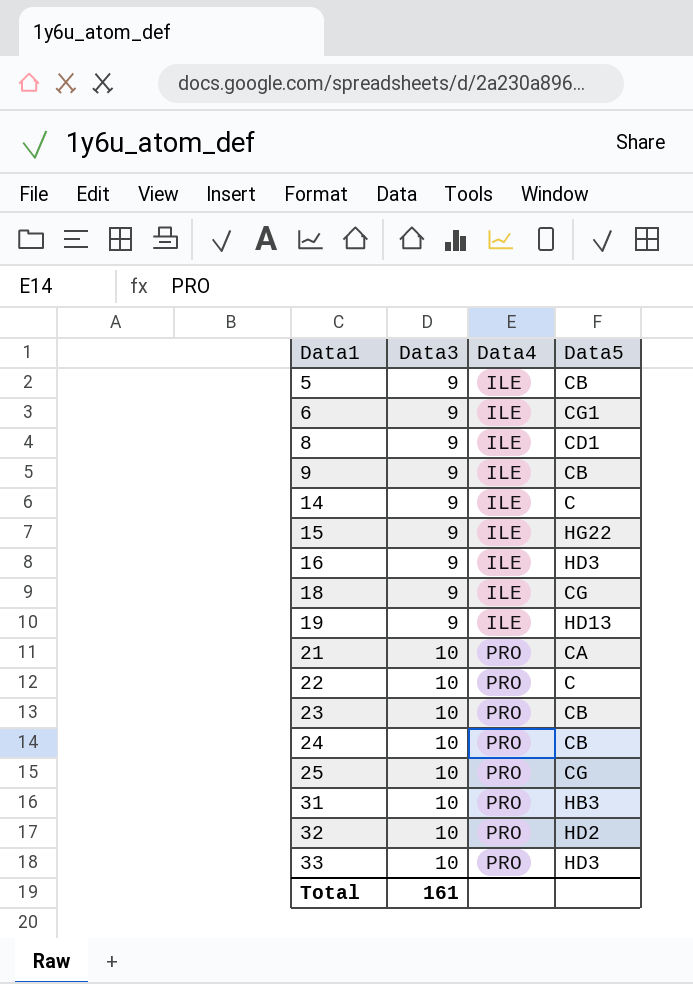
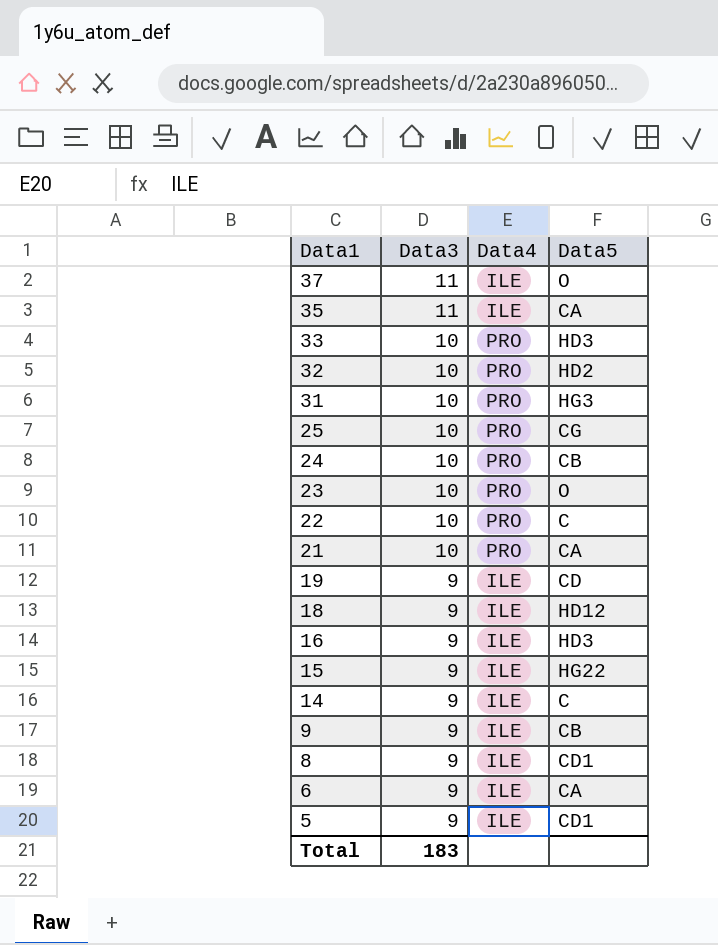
row order: Data1 ascending -> Data1 descending
row 37: none -> 11 | ILE | O
row 35: none -> 11 | ILE | CA
31 | Data5: HB3 -> HG3
23 | Data5: CB -> O
19 | Data5: HD13 -> CD
18 | Data5: CG -> HD12
6 | Data5: CG1 -> CA
5 | Data5: CB -> CD1
Total | Data3: 161 -> 183

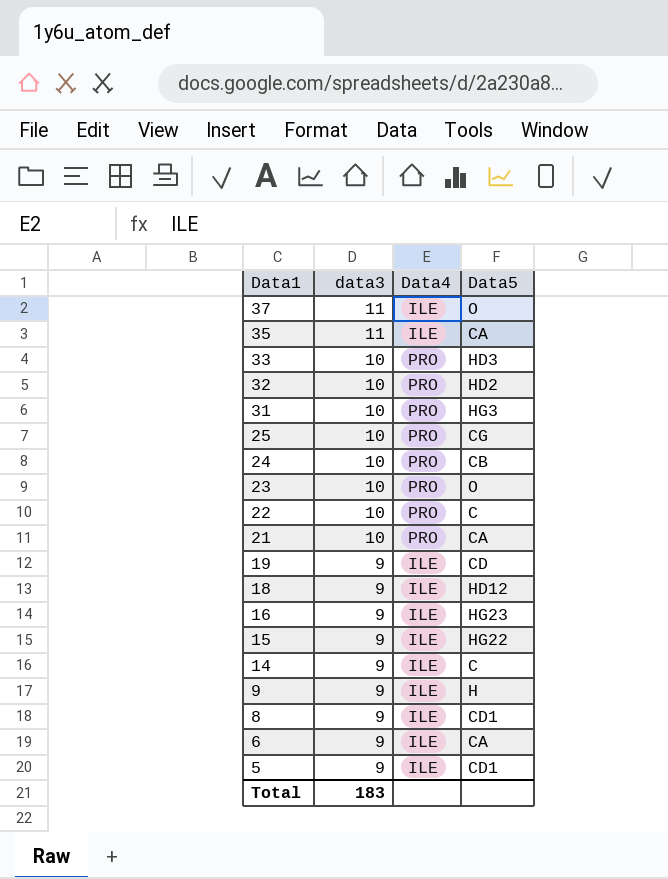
column name: Data3 -> data3
16 | Data5: HD3 -> HG23
9 | Data5: CB -> H

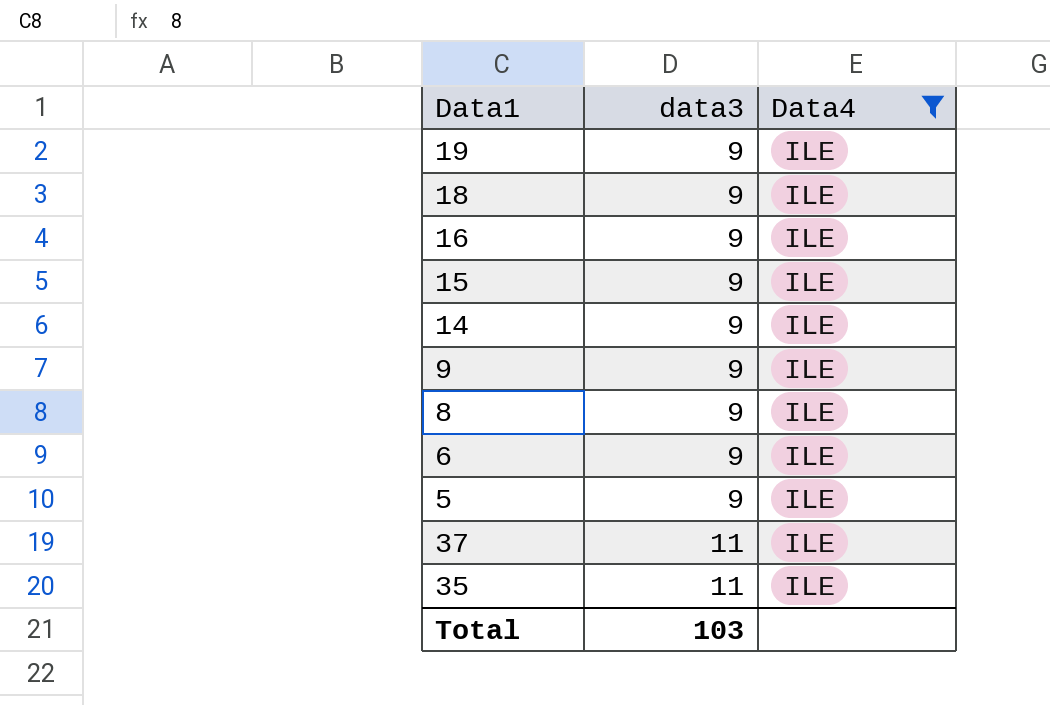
filter: none -> Data4 = ILE
row order: Data1 descending -> data3 ascending
column Data5 | position: 4 -> none
Total | data3: 183 -> 103

